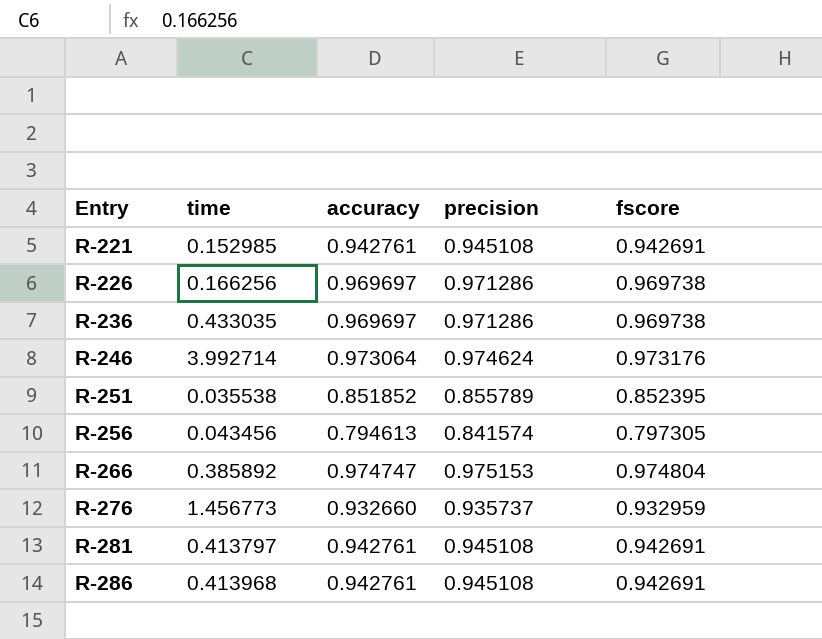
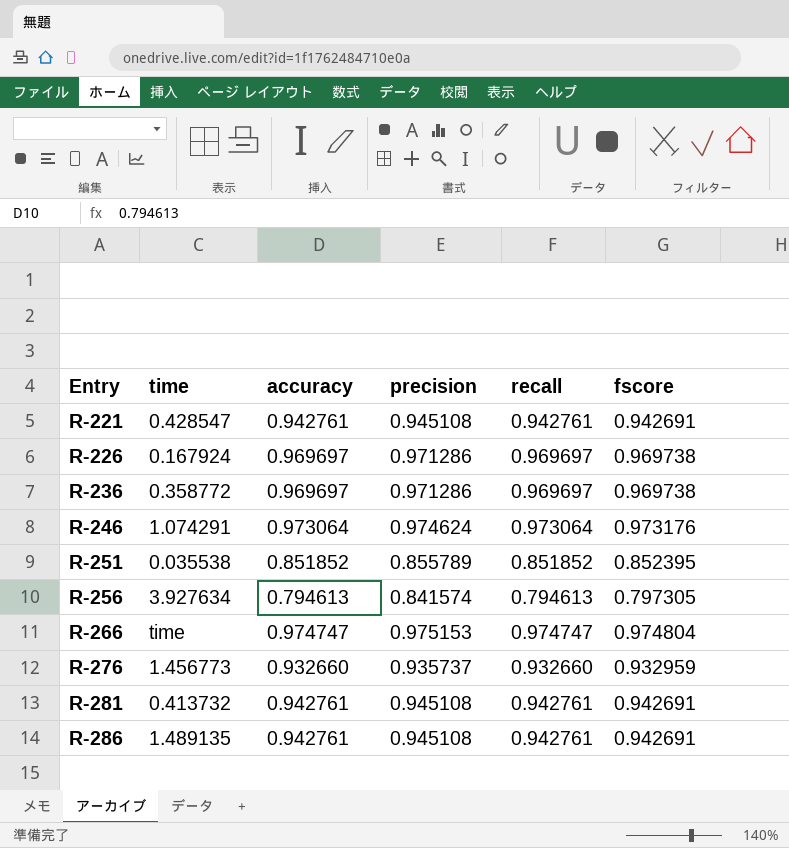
column recall | position: none -> 5
R-221 | time: 0.152985 -> 0.428547
R-226 | time: 0.166256 -> 0.167924
R-236 | time: 0.433035 -> 0.358772
R-246 | time: 3.992714 -> 1.074291
R-256 | time: 0.043456 -> 3.927634
R-266 | time: 0.385892 -> time
R-281 | time: 0.413797 -> 0.413732
R-286 | time: 0.413968 -> 1.489135

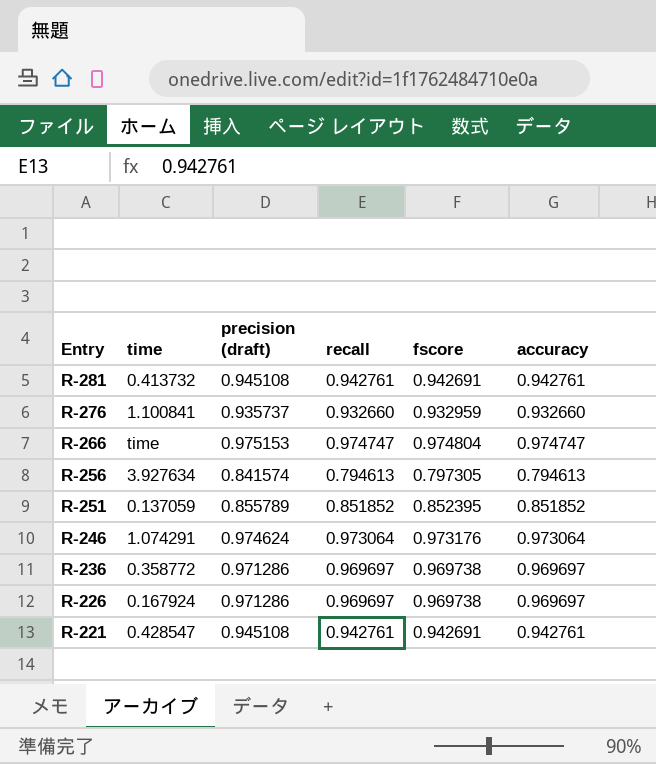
row order: Entry ascending -> Entry descending
column name: precision -> precision (draft)
column accuracy | position: 3 -> 6
row R-286: 1.489135 | 0.942761 | 0.945108 | 0.942761 | 0.942691 -> none
R-276 | time: 1.456773 -> 1.100841
R-251 | time: 0.035538 -> 0.137059

